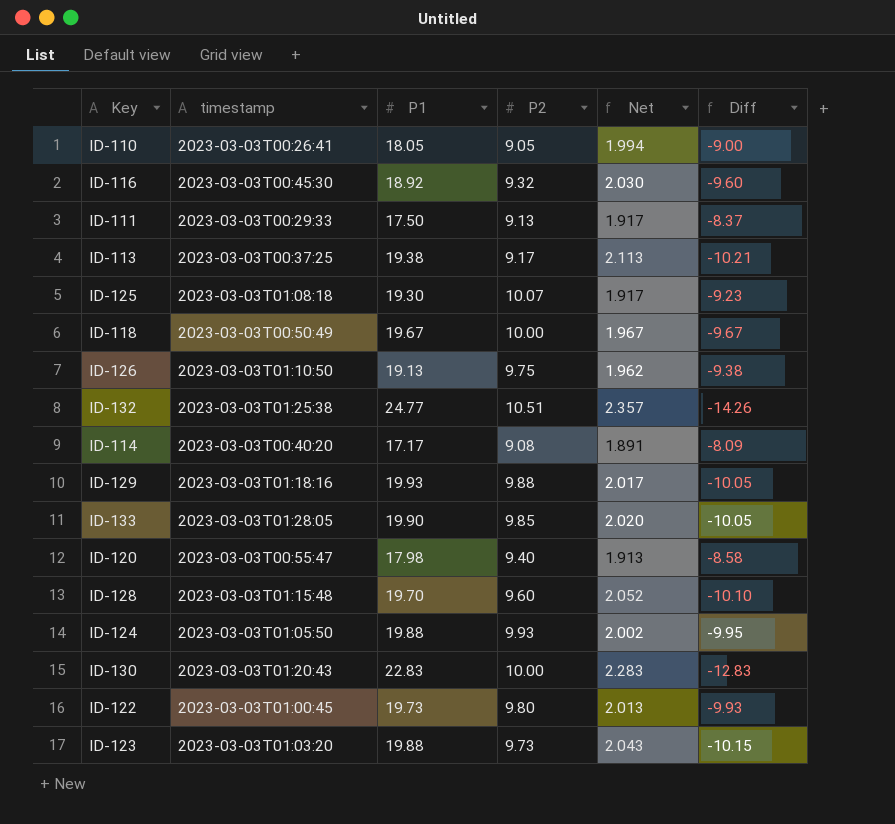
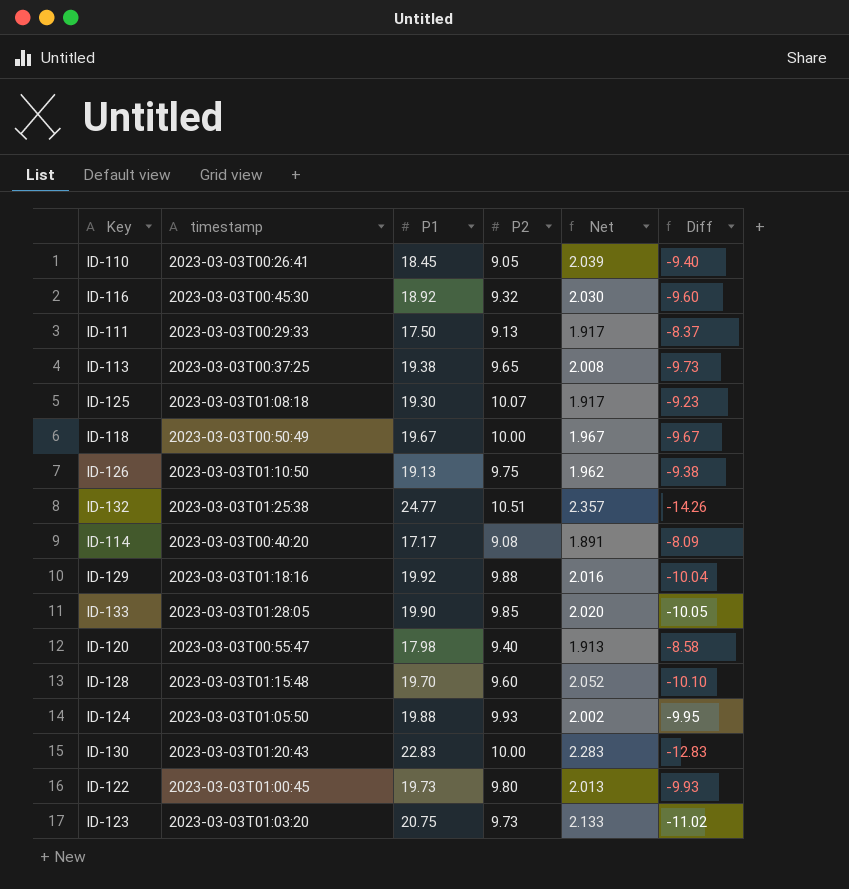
ID-110 | P1: 18.05 -> 18.45
ID-110 | Net: 1.994 -> 2.039
ID-110 | Diff: -9.00 -> -9.40
ID-113 | P2: 9.17 -> 9.65
ID-113 | Net: 2.113 -> 2.008
ID-113 | Diff: -10.21 -> -9.73
ID-129 | P1: 19.93 -> 19.92
ID-129 | Net: 2.017 -> 2.016
ID-129 | Diff: -10.05 -> -10.04
ID-123 | P1: 19.88 -> 20.75
ID-123 | Net: 2.043 -> 2.133
ID-123 | Diff: -10.15 -> -11.02

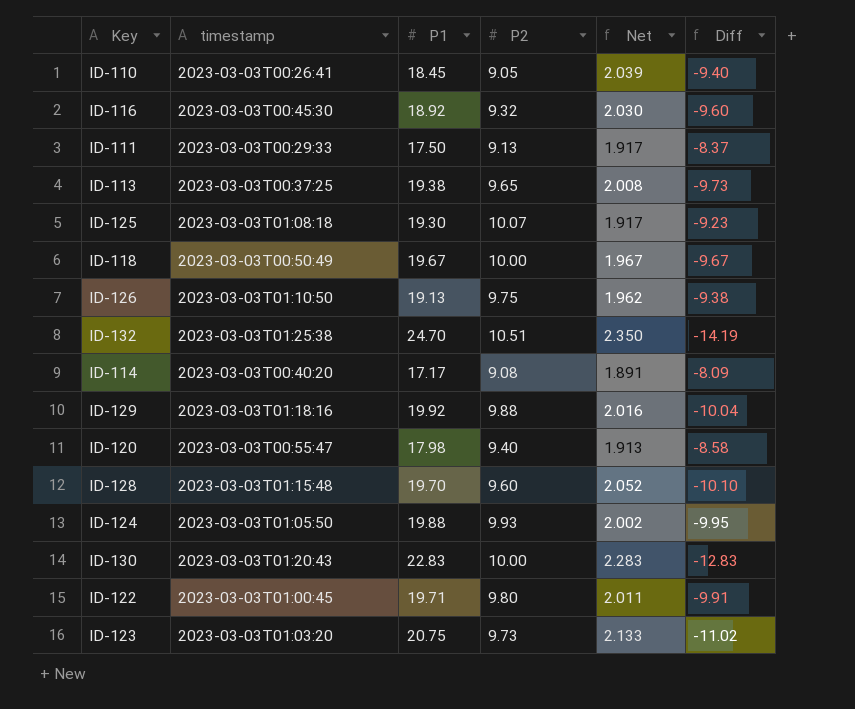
row ID-133: 2023-03-03T01:28:05 | 19.90 | 9.85 | 2.020 | -10.05 -> none
ID-132 | P1: 24.77 -> 24.70
ID-132 | Net: 2.357 -> 2.350
ID-132 | Diff: -14.26 -> -14.19
ID-122 | P1: 19.73 -> 19.71
ID-122 | Net: 2.013 -> 2.011
ID-122 | Diff: -9.93 -> -9.91

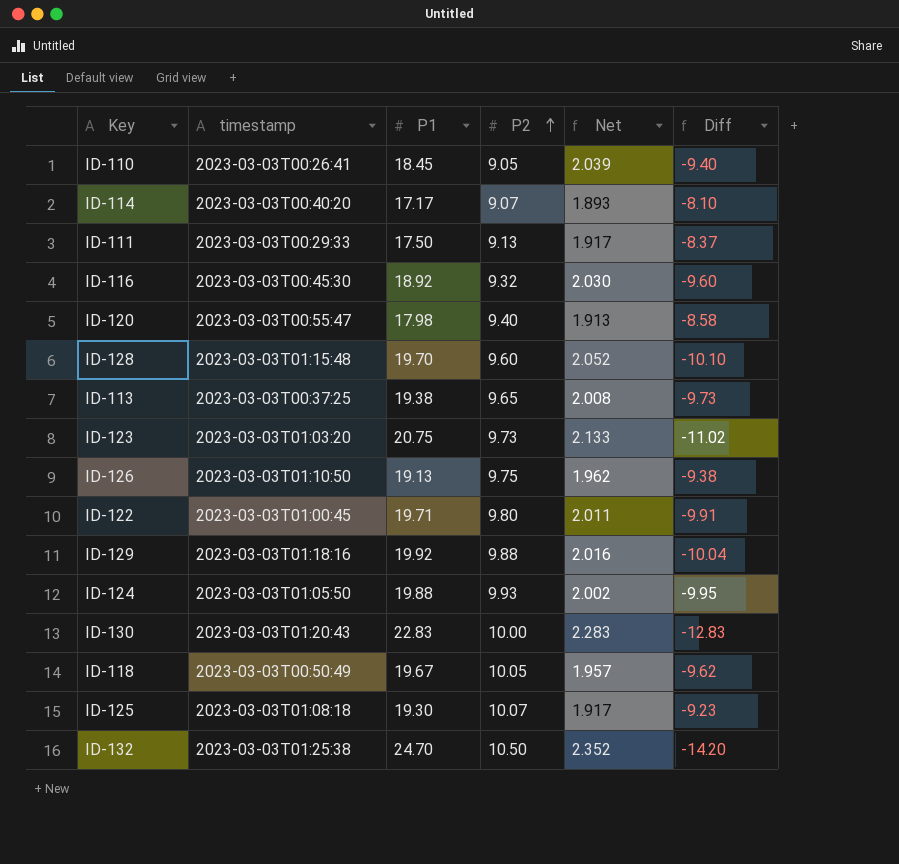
row order: none -> P2 ascending
ID-114 | P2: 9.08 -> 9.07
ID-114 | Net: 1.891 -> 1.893
ID-114 | Diff: -8.09 -> -8.10
ID-118 | P2: 10.00 -> 10.05
ID-118 | Net: 1.967 -> 1.957
ID-118 | Diff: -9.67 -> -9.62
ID-132 | P2: 10.51 -> 10.50
ID-132 | Net: 2.350 -> 2.352
ID-132 | Diff: -14.19 -> -14.20

